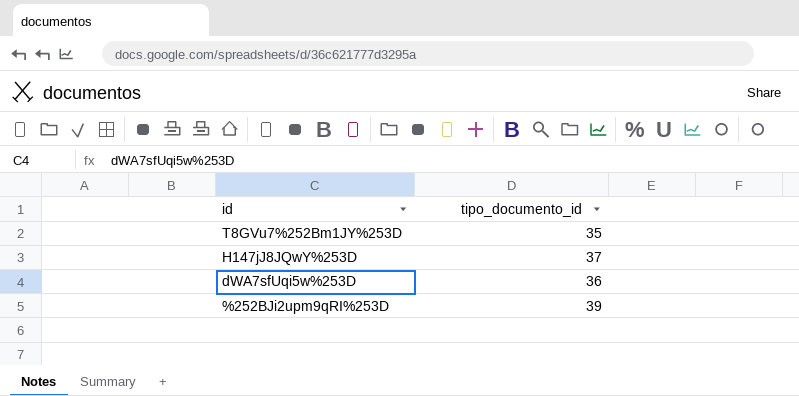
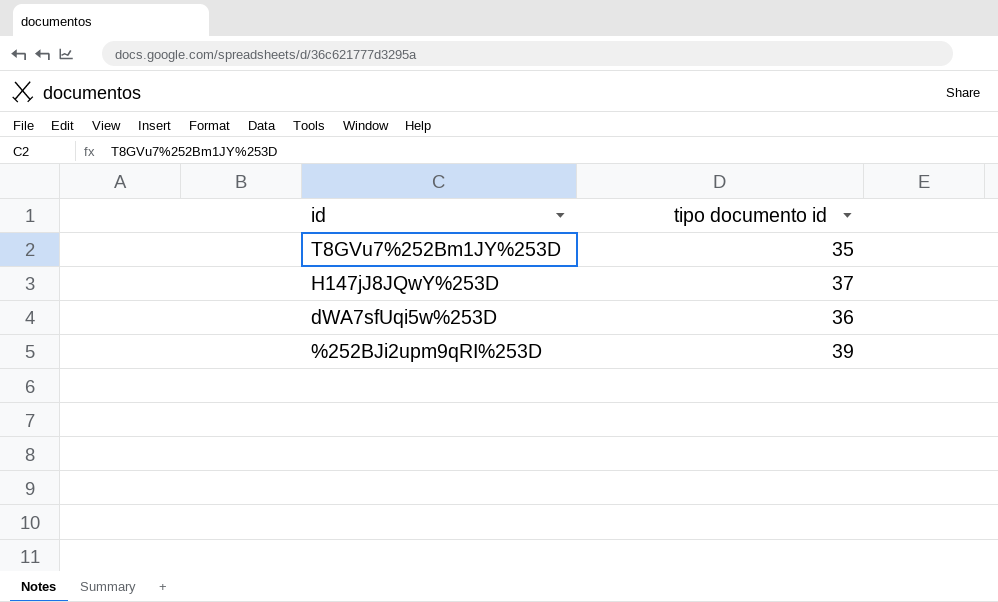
column name: tipo_documento_id -> tipo documento id

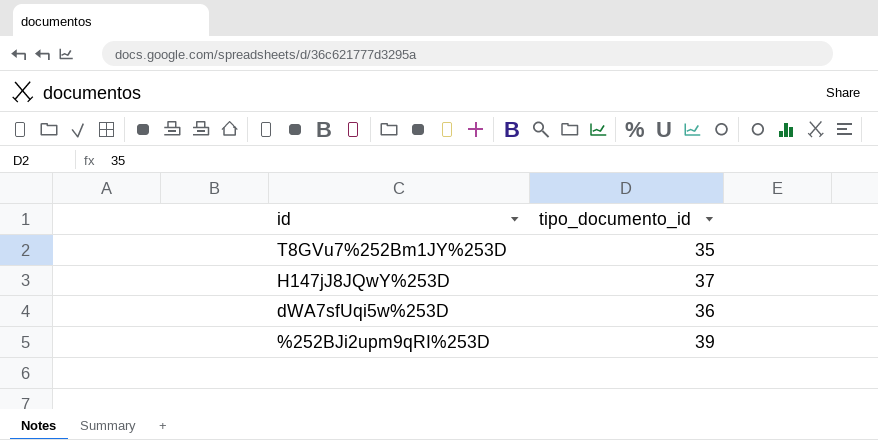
column name: tipo documento id -> tipo_documento_id

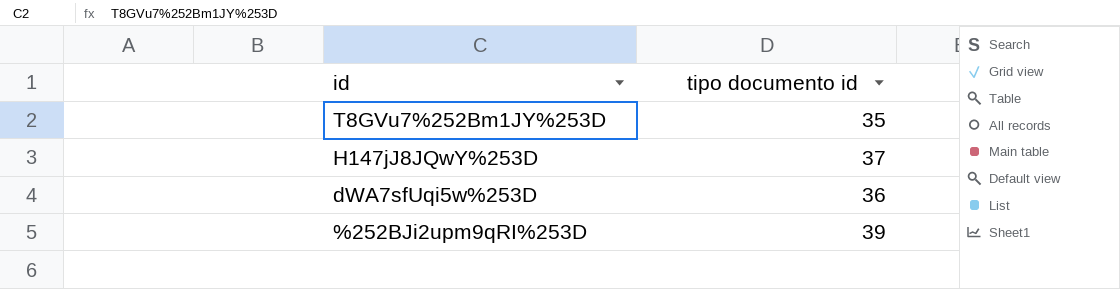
column name: tipo_documento_id -> tipo documento id

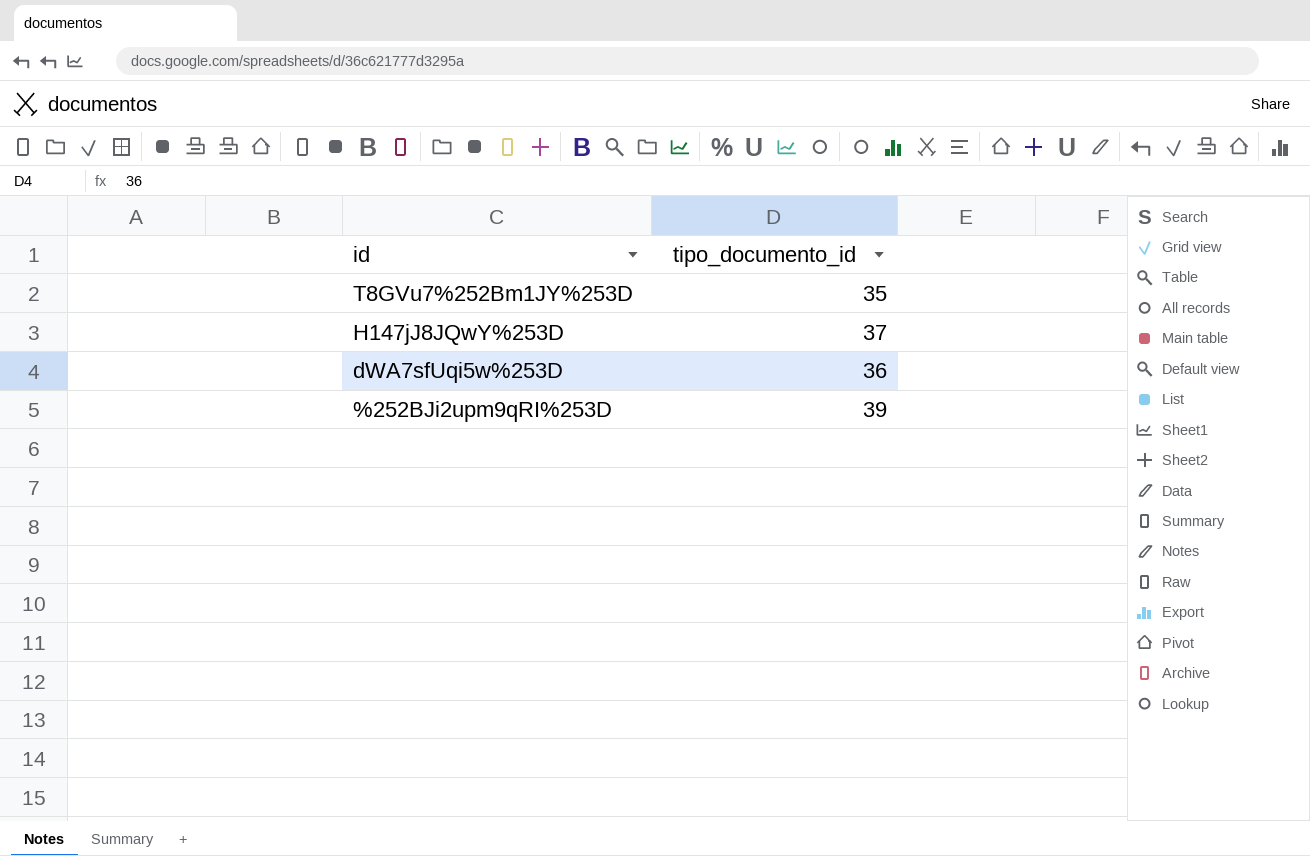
column name: tipo documento id -> tipo_documento_id

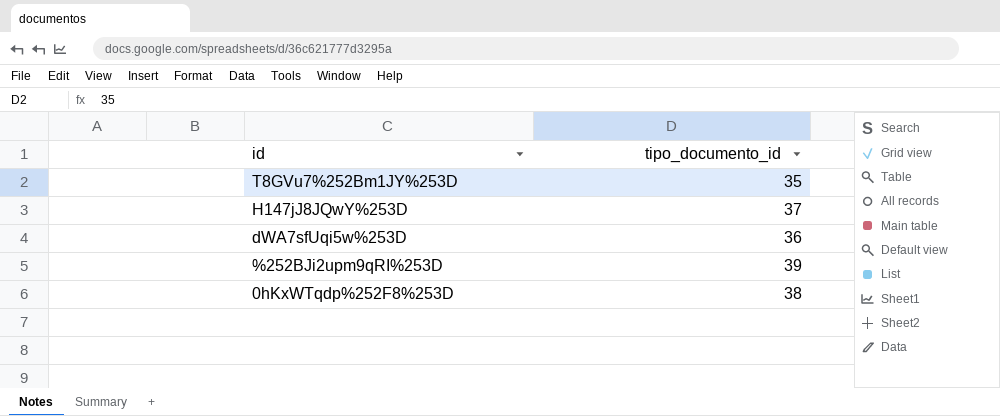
row 0hKxWTqdp%252F8%253D: none -> 38

